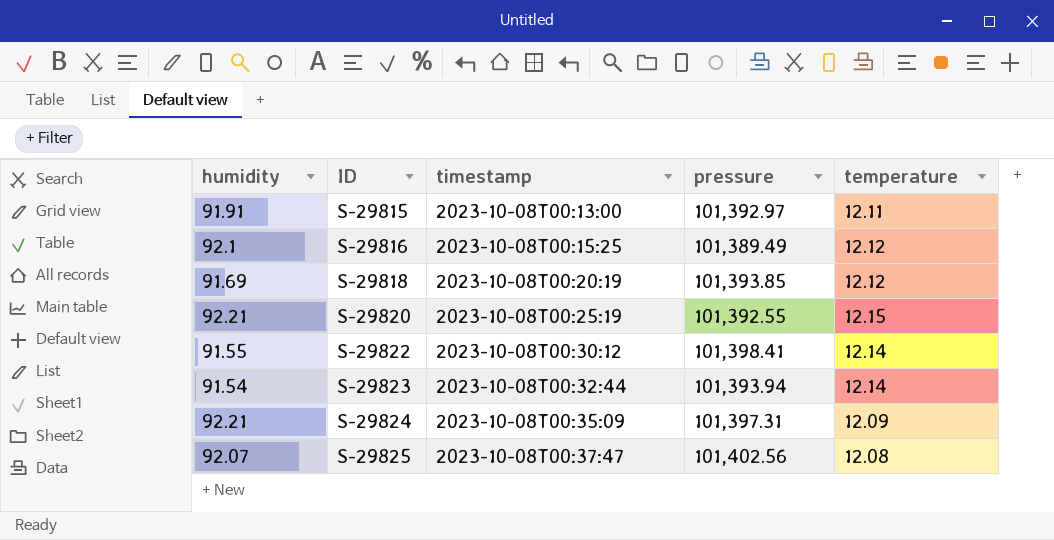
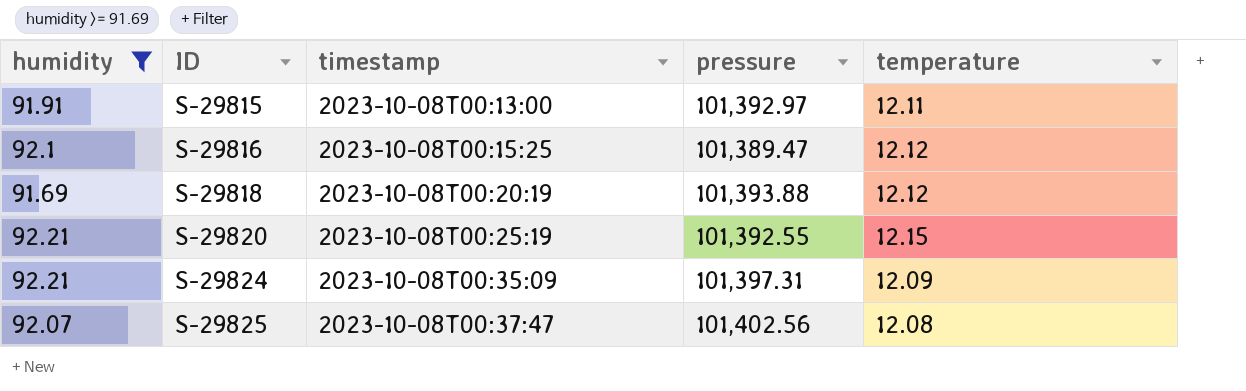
filter: none -> humidity >= 91.69
S-29816 | pressure: 101,389.49 -> 101,389.47
S-29818 | pressure: 101,393.85 -> 101,393.88

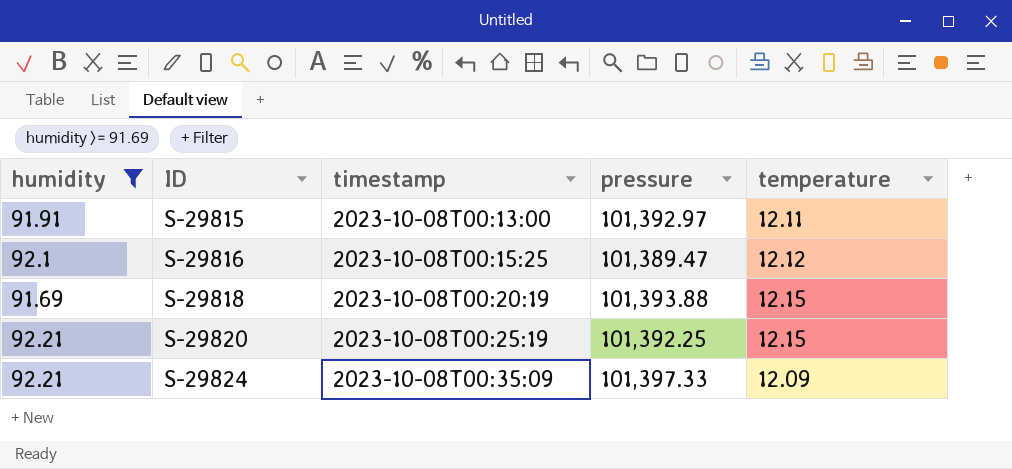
row S-29825: 92.07 | 2023-10-08T00:37:47 | 101,402.56 | 12.08 -> none
S-29818 | temperature: 12.12 -> 12.15
S-29820 | pressure: 101,392.55 -> 101,392.25
S-29824 | pressure: 101,397.31 -> 101,397.33

